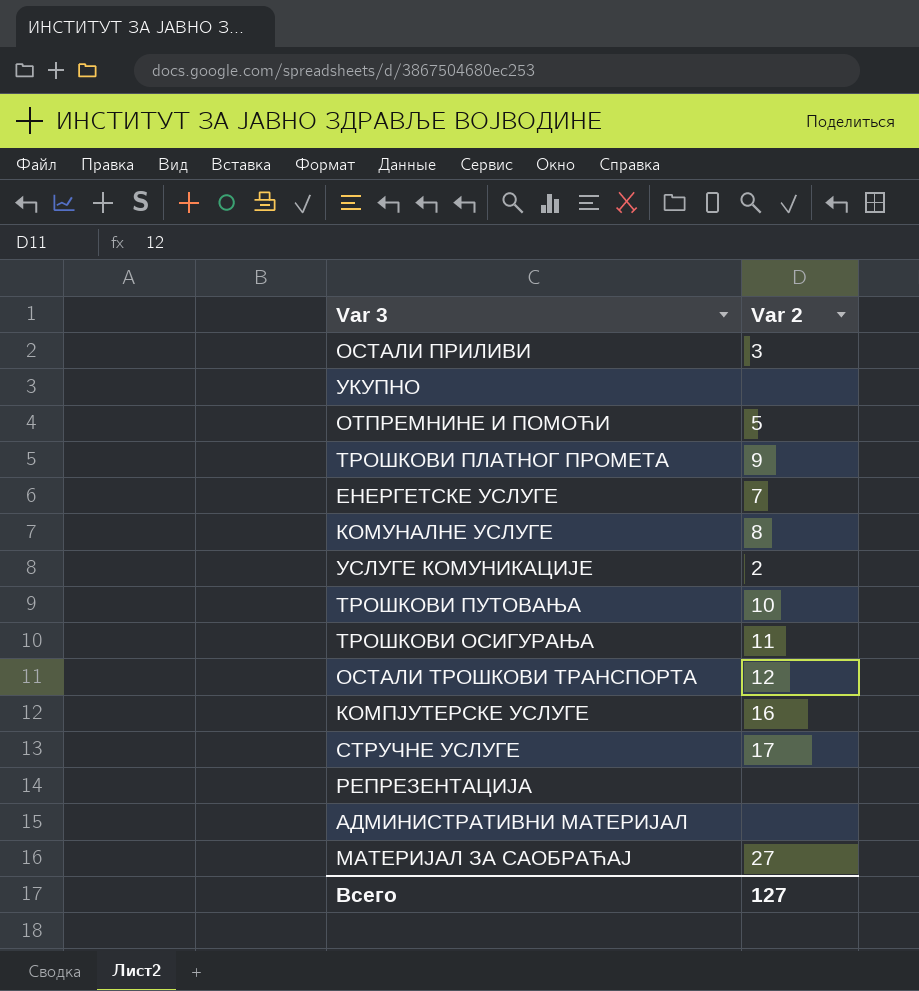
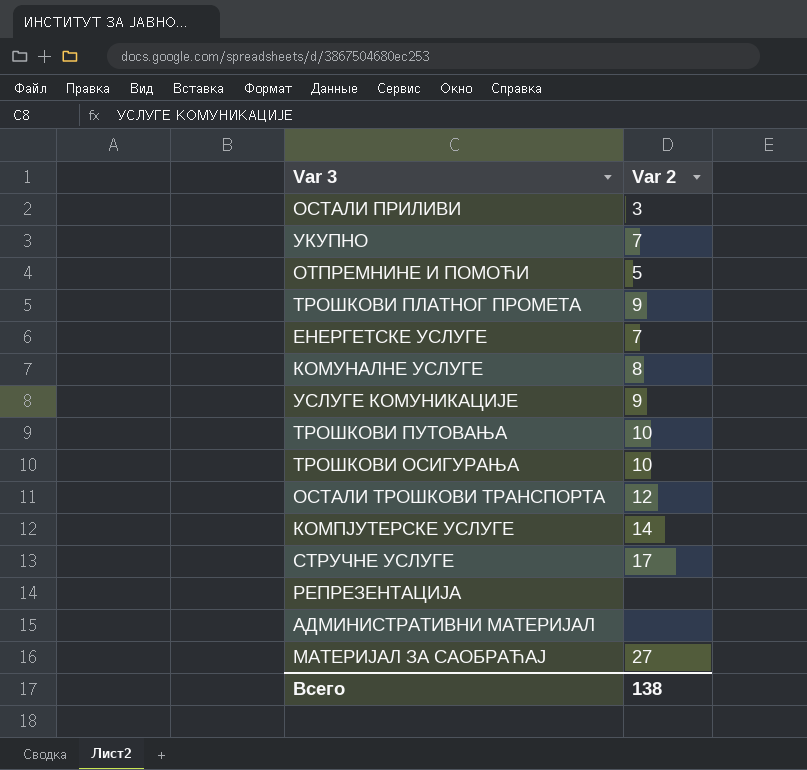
УКУПНО | Var 2: none -> 7
УСЛУГЕ КОМУНИКАЦИЈЕ | Var 2: 2 -> 9
ТРОШКОВИ ОСИГУРАЊА | Var 2: 11 -> 10
КОМПЈУТЕРСКЕ УСЛУГЕ | Var 2: 16 -> 14
Всего | Var 2: 127 -> 138

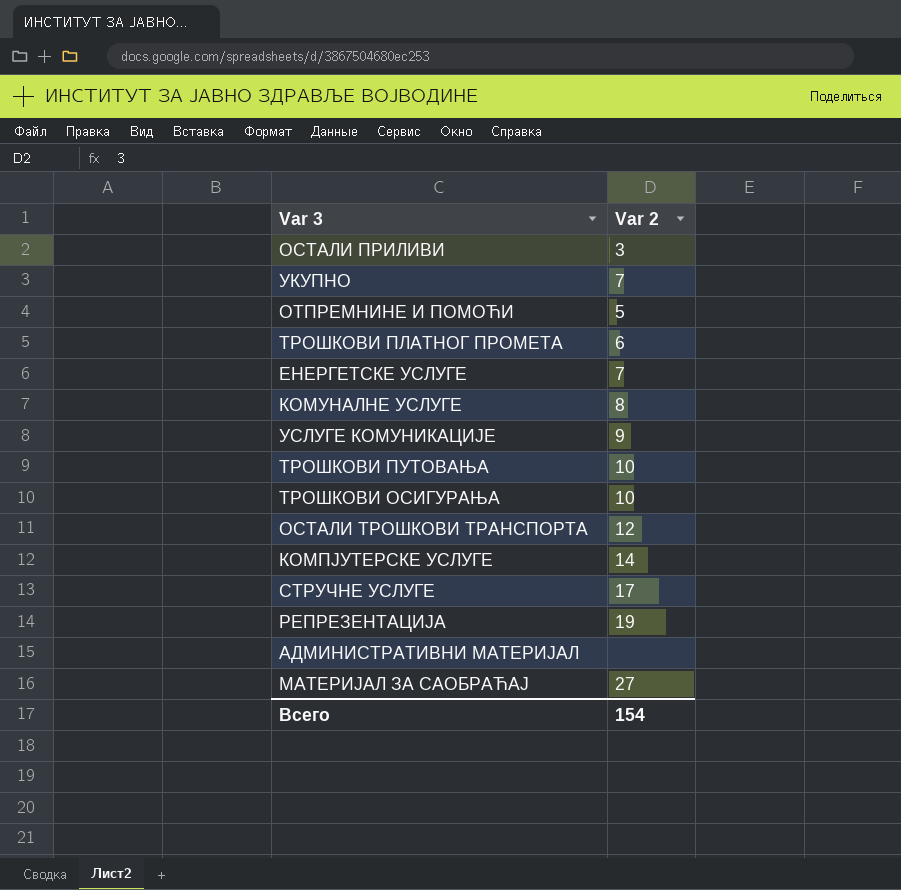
ТРОШКОВИ ПЛАТНОГ ПРОМЕТА | Var 2: 9 -> 6
РЕПРЕЗЕНТАЦИЈА | Var 2: none -> 19
Всего | Var 2: 138 -> 154

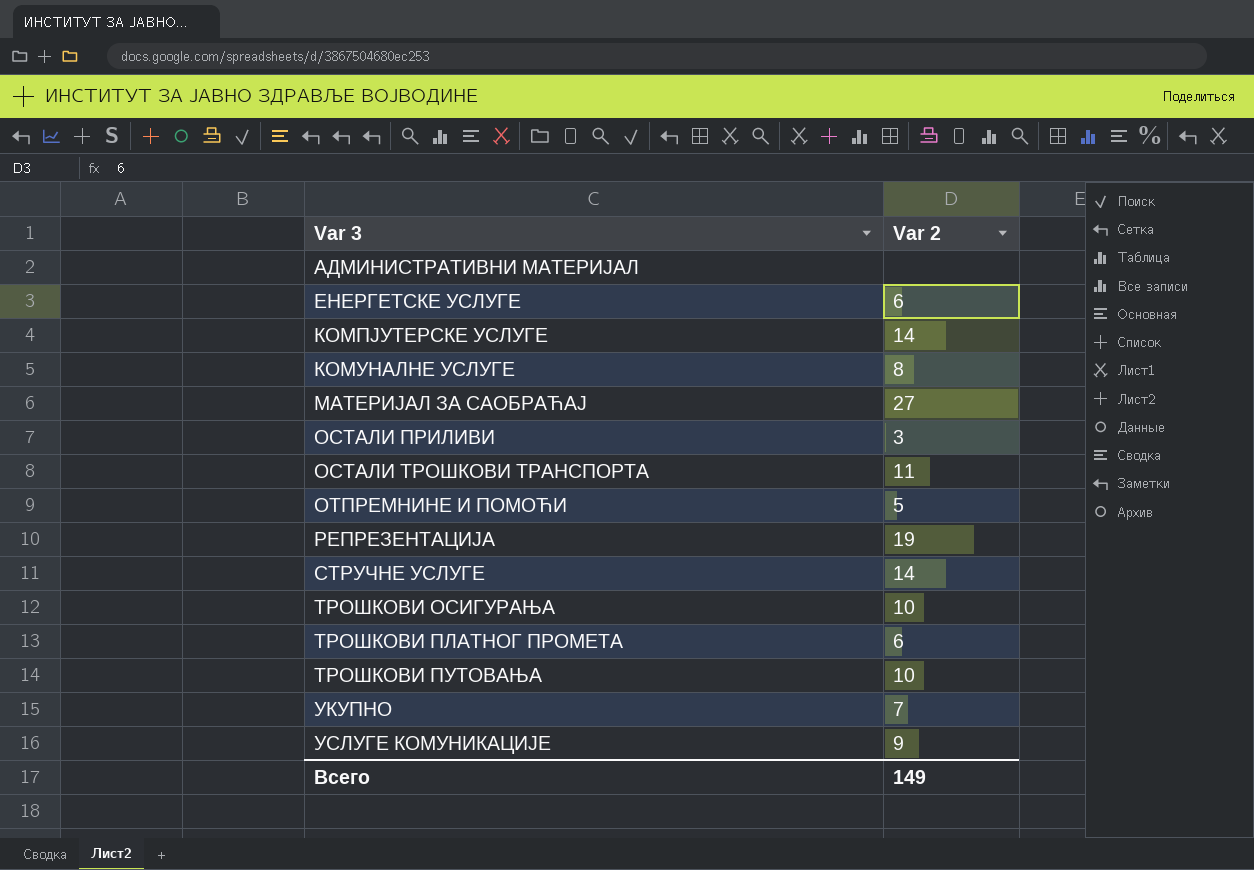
row order: none -> Var 3 ascending
ЕНЕРГЕТСКЕ УСЛУГЕ | Var 2: 7 -> 6
ОСТАЛИ ТРОШКОВИ ТРАНСПОРТА | Var 2: 12 -> 11
СТРУЧНЕ УСЛУГЕ | Var 2: 17 -> 14
Всего | Var 2: 154 -> 149

